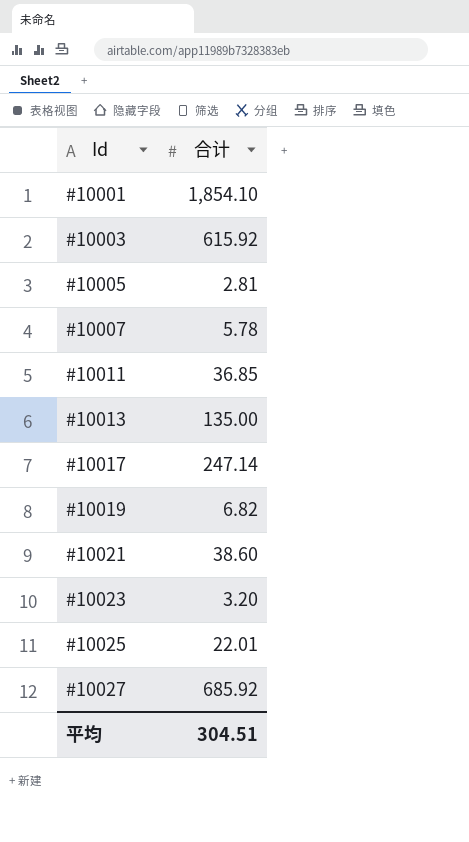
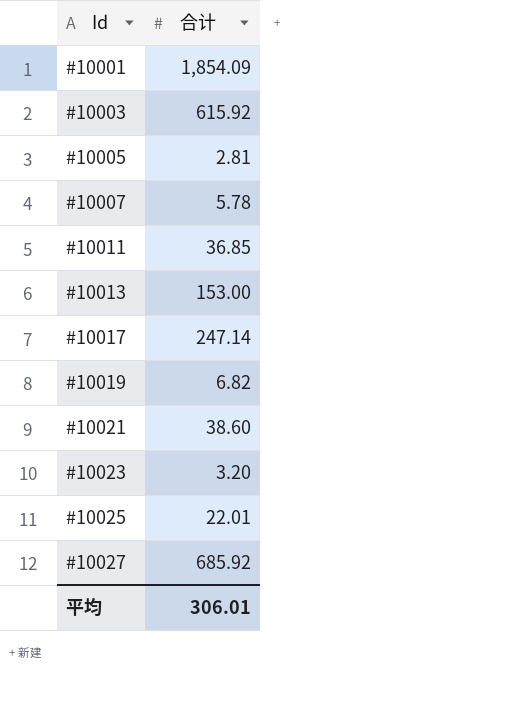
#10001 | 合计: 1,854.10 -> 1,854.09
#10013 | 合计: 135.00 -> 153.00
平均 | 合计: 304.51 -> 306.01

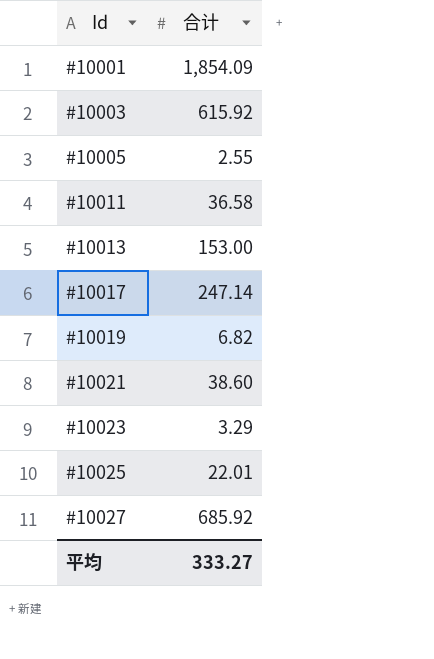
row #10007: 5.78 -> none
#10005 | 合计: 2.81 -> 2.55
#10011 | 合计: 36.85 -> 36.58
#10023 | 合计: 3.20 -> 3.29
平均 | 合计: 306.01 -> 333.27

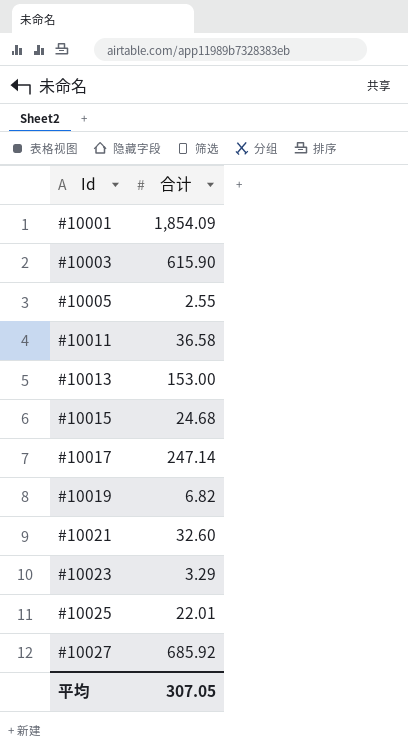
#10003 | 合计: 615.92 -> 615.90
row #10015: none -> 24.68
#10021 | 合计: 38.60 -> 32.60
平均 | 合计: 333.27 -> 307.05

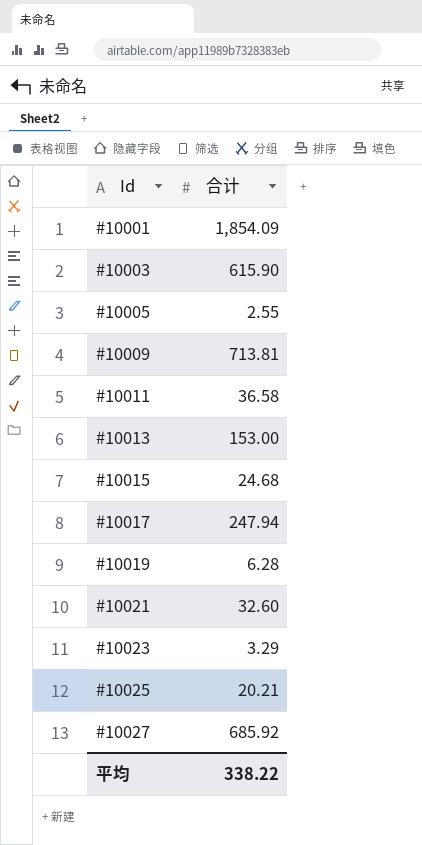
row #10009: none -> 713.81
#10017 | 合计: 247.14 -> 247.94
#10019 | 合计: 6.82 -> 6.28
#10025 | 合计: 22.01 -> 20.21
平均 | 合计: 307.05 -> 338.22

